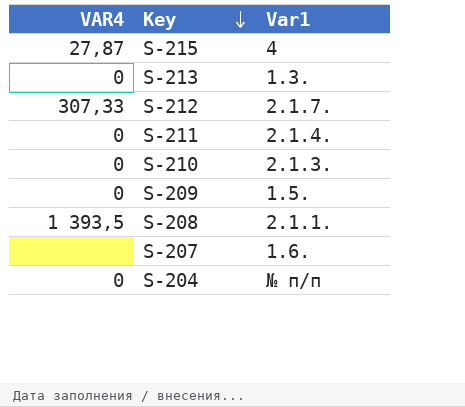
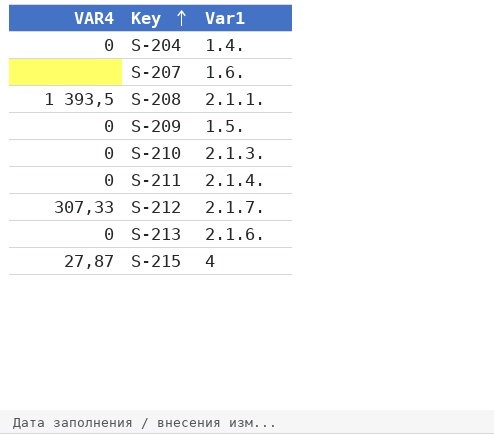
row order: Key descending -> Key ascending
S-204 | Var1: № п/п -> 1.4.
S-213 | Var1: 1.3. -> 2.1.6.

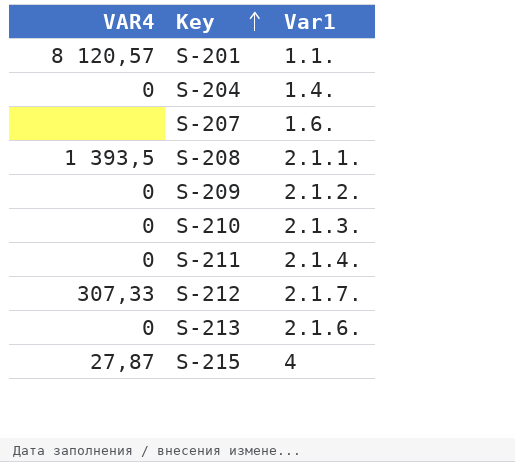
row S-201: none -> 8 120,57 | 1.1.
S-209 | Var1: 1.5. -> 2.1.2.

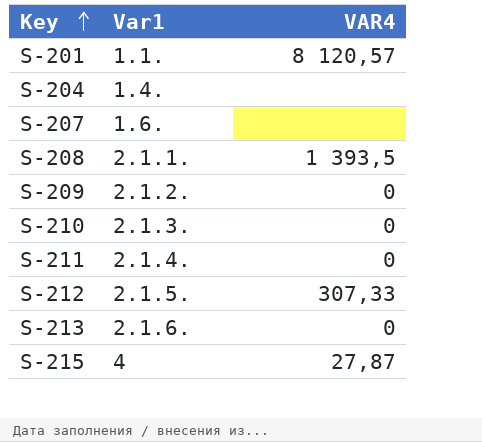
column VAR4 | position: 1 -> 3
S-204 | VAR4: 0 -> none
S-212 | Var1: 2.1.7. -> 2.1.5.

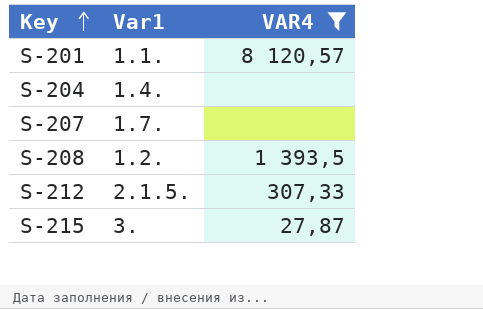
filter: none -> VAR4 != 0
S-207 | Var1: 1.6. -> 1.7.
S-208 | Var1: 2.1.1. -> 1.2.
S-215 | Var1: 4 -> 3.

